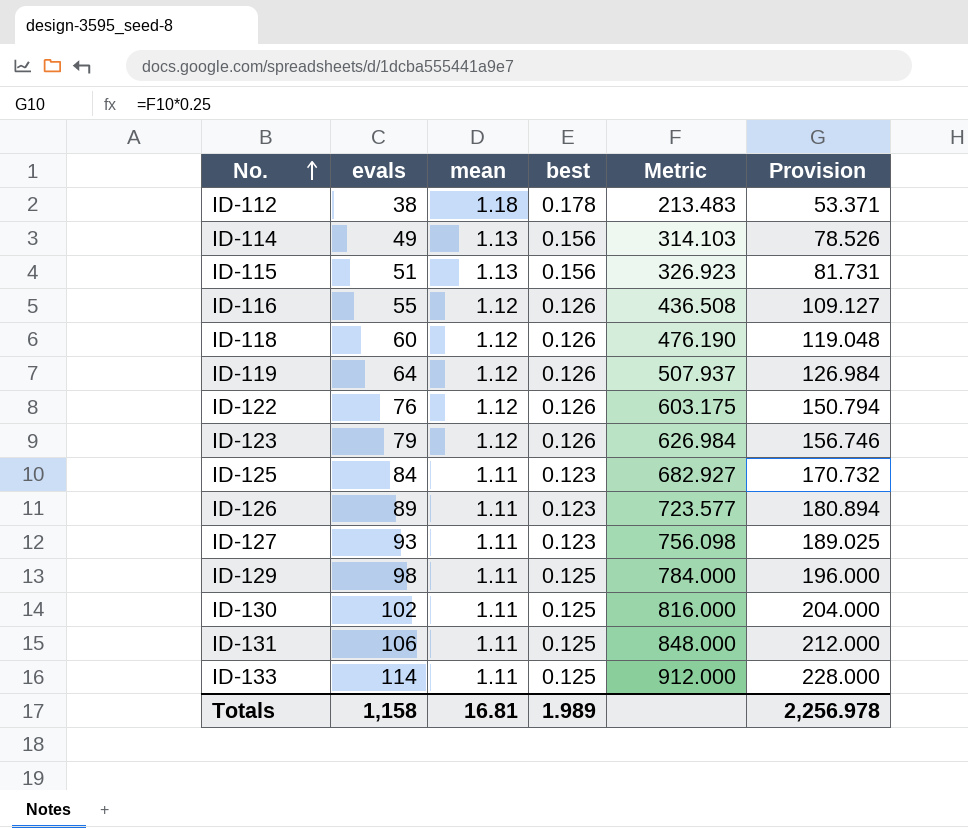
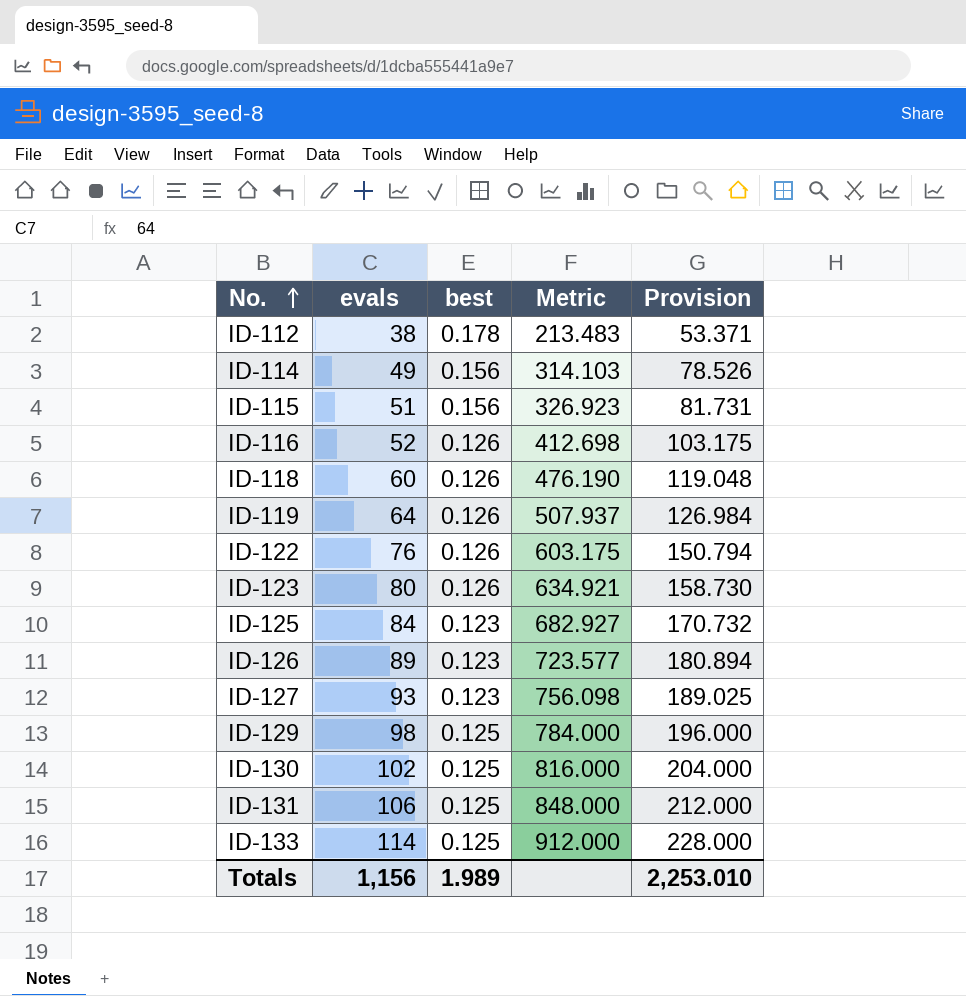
column mean | position: 3 -> none
ID-116 | evals: 55 -> 52
ID-116 | Metric: 436.508 -> 412.698
ID-116 | Provision: 109.127 -> 103.175
ID-123 | evals: 79 -> 80
ID-123 | Metric: 626.984 -> 634.921
ID-123 | Provision: 156.746 -> 158.730
Totals | evals: 1,158 -> 1,156
Totals | Provision: 2,256.978 -> 2,253.010

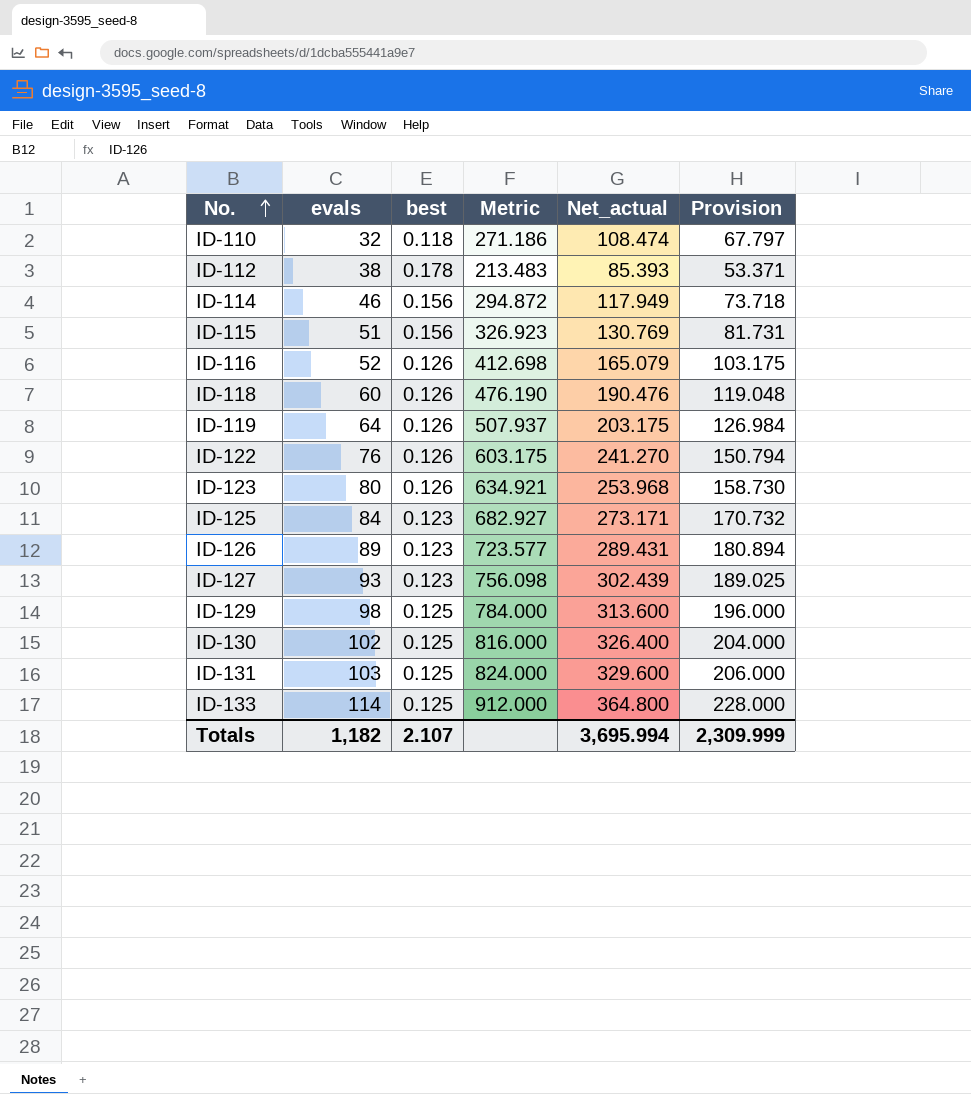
column Net_actual | formula: none -> [Metric] * 0.4
row ID-110: none -> 32 | 0.118 | 271.186 | 108.474 | 67.797
ID-114 | evals: 49 -> 46
ID-114 | Metric: 314.103 -> 294.872
ID-114 | Provision: 78.526 -> 73.718
ID-131 | evals: 106 -> 103
ID-131 | Metric: 848.000 -> 824.000
ID-131 | Provision: 212.000 -> 206.000
Totals | evals: 1,156 -> 1,182
Totals | best: 1.989 -> 2.107
Totals | Provision: 2,253.010 -> 2,309.999

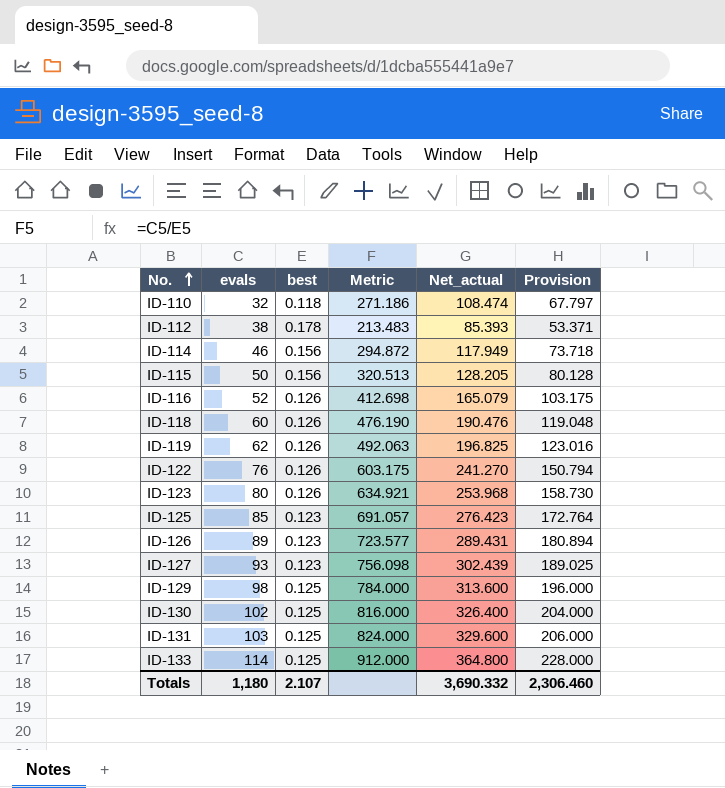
ID-115 | evals: 51 -> 50
ID-115 | Metric: 326.923 -> 320.513
ID-115 | Net_actual: 130.769 -> 128.205
ID-115 | Provision: 81.731 -> 80.128
ID-119 | evals: 64 -> 62
ID-119 | Metric: 507.937 -> 492.063
ID-119 | Net_actual: 203.175 -> 196.825
ID-119 | Provision: 126.984 -> 123.016
ID-125 | evals: 84 -> 85
ID-125 | Metric: 682.927 -> 691.057
ID-125 | Net_actual: 273.171 -> 276.423
ID-125 | Provision: 170.732 -> 172.764
Totals | evals: 1,182 -> 1,180
Totals | Net_actual: 3,695.994 -> 3,690.332
Totals | Provision: 2,309.999 -> 2,306.460

